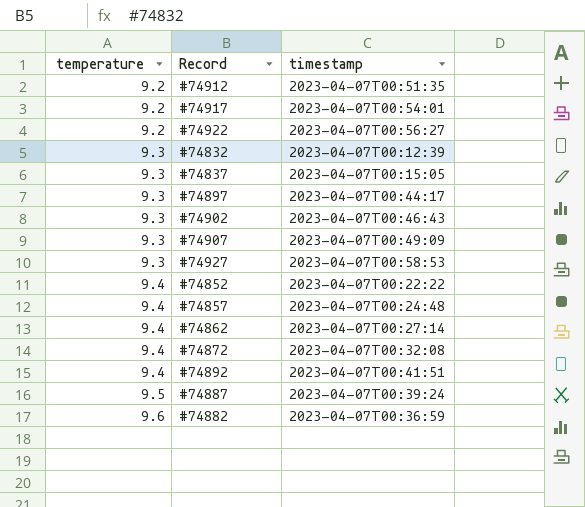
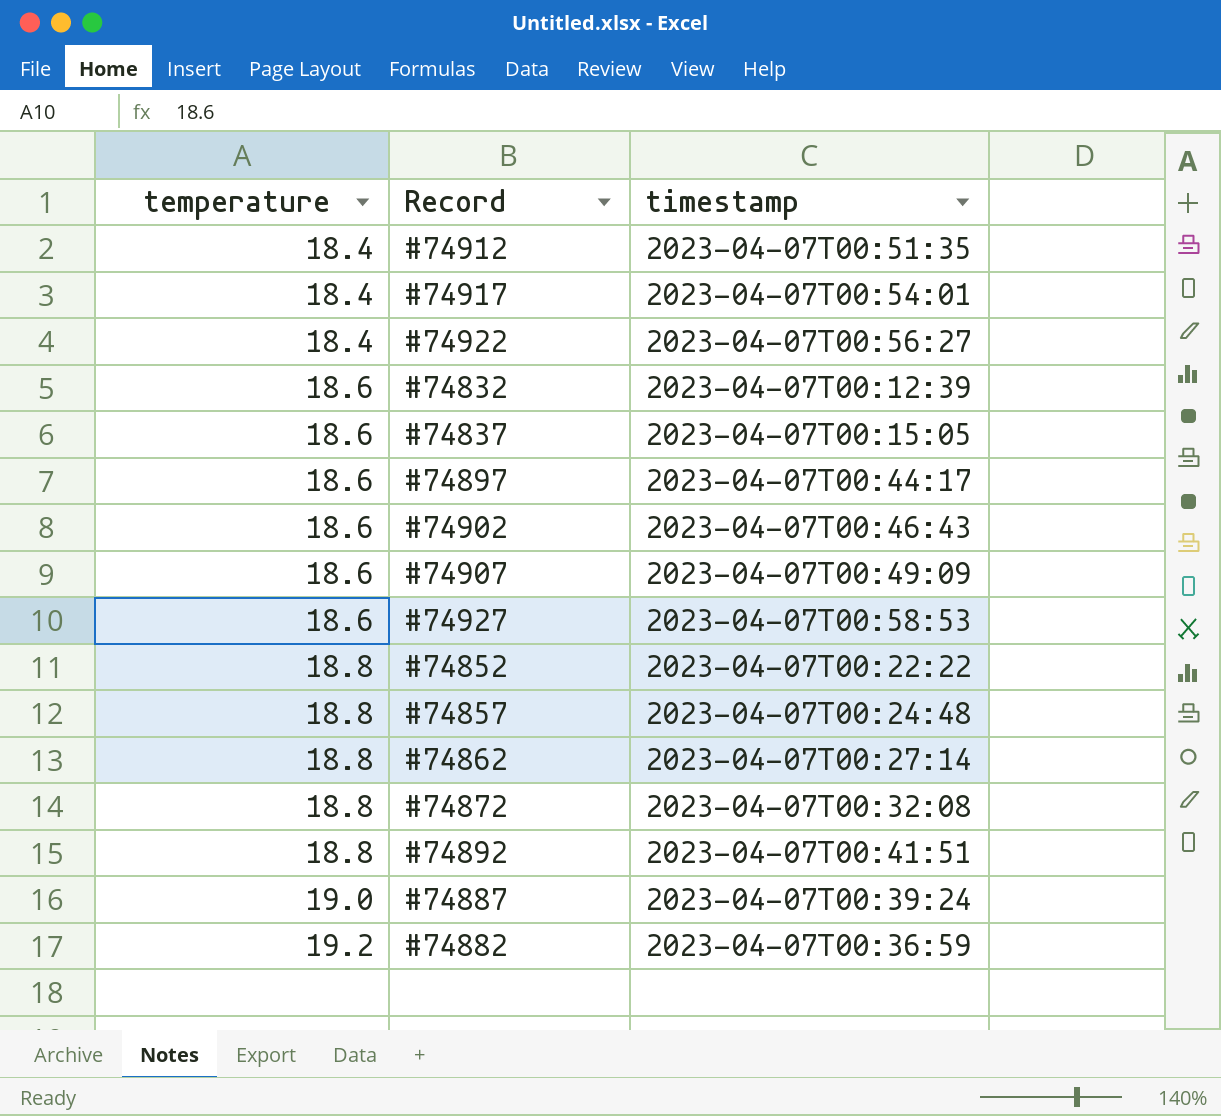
#74912 | temperature: 9.2 -> 18.4
#74917 | temperature: 9.2 -> 18.4
#74922 | temperature: 9.2 -> 18.4
#74832 | temperature: 9.3 -> 18.6
#74837 | temperature: 9.3 -> 18.6
#74897 | temperature: 9.3 -> 18.6
#74902 | temperature: 9.3 -> 18.6
#74907 | temperature: 9.3 -> 18.6
#74927 | temperature: 9.3 -> 18.6
#74852 | temperature: 9.4 -> 18.8
#74857 | temperature: 9.4 -> 18.8
#74862 | temperature: 9.4 -> 18.8
#74872 | temperature: 9.4 -> 18.8
#74892 | temperature: 9.4 -> 18.8
#74887 | temperature: 9.5 -> 19.0
#74882 | temperature: 9.6 -> 19.2

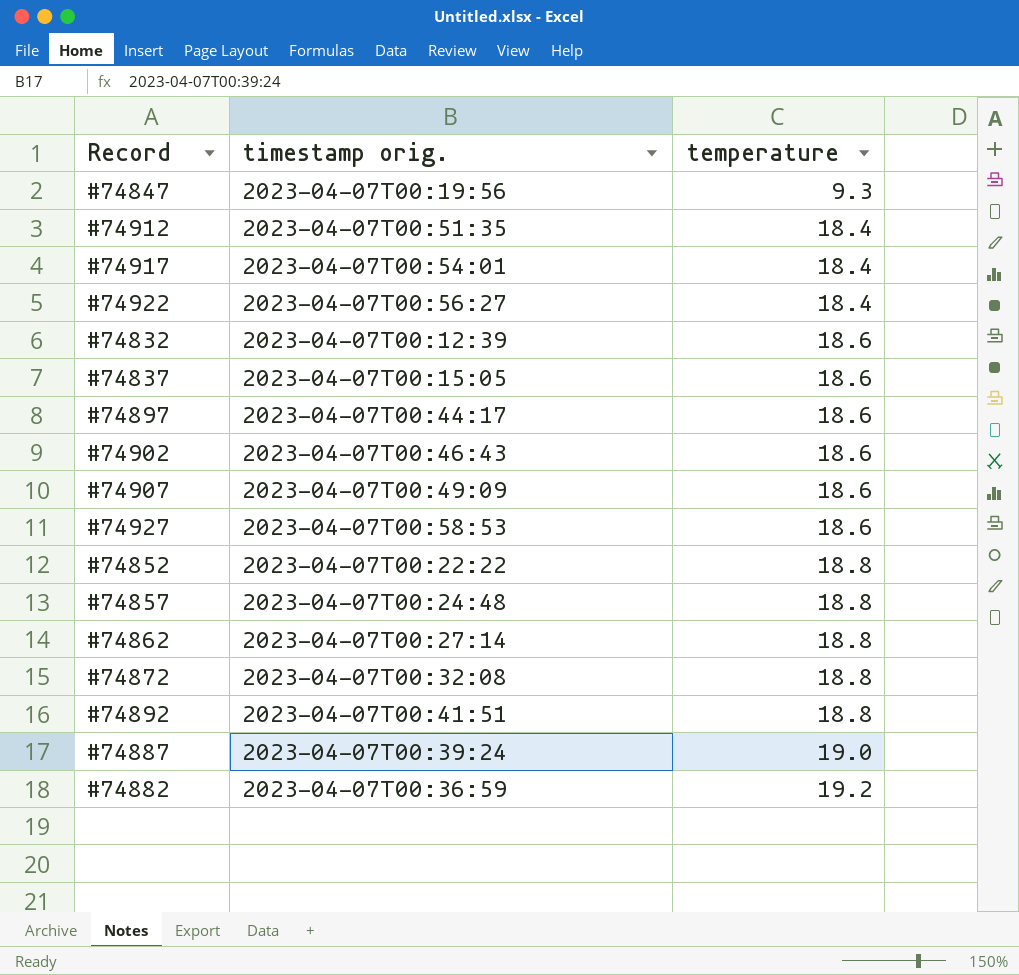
column name: timestamp -> timestamp orig.
column temperature | position: 1 -> 3
row #74847: none -> 2023-04-07T00:19:56 | 9.3

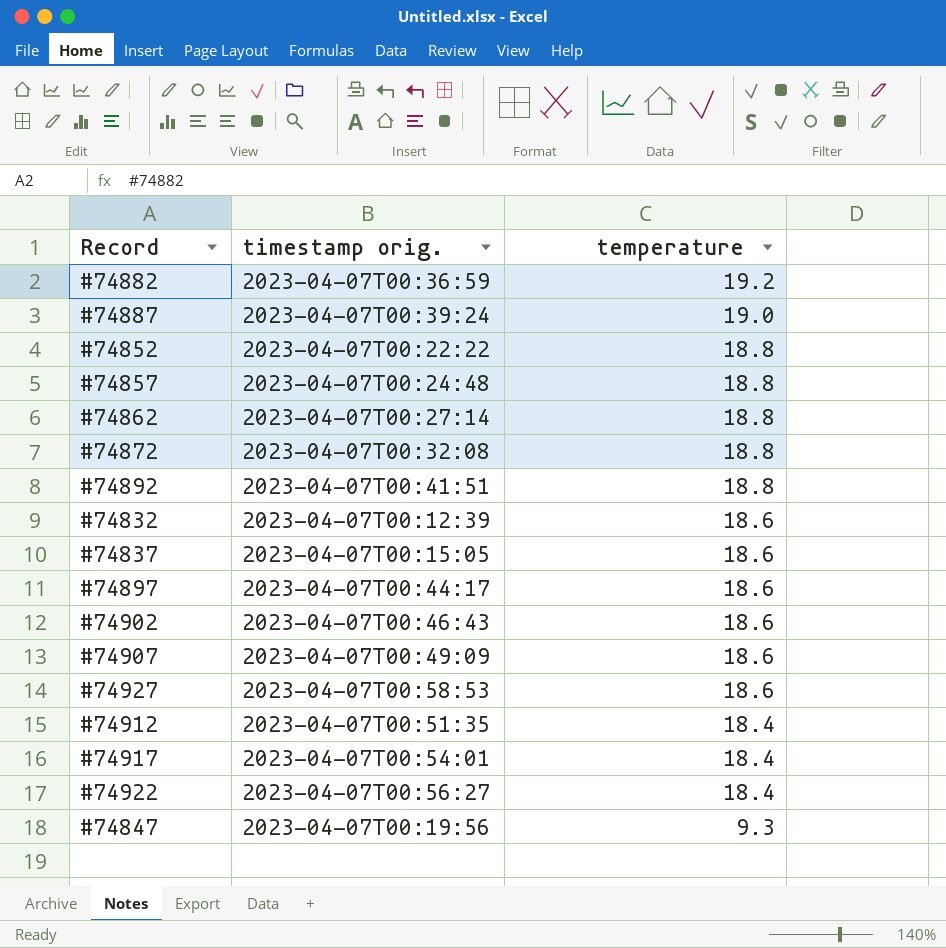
row order: temperature ascending -> temperature descending

